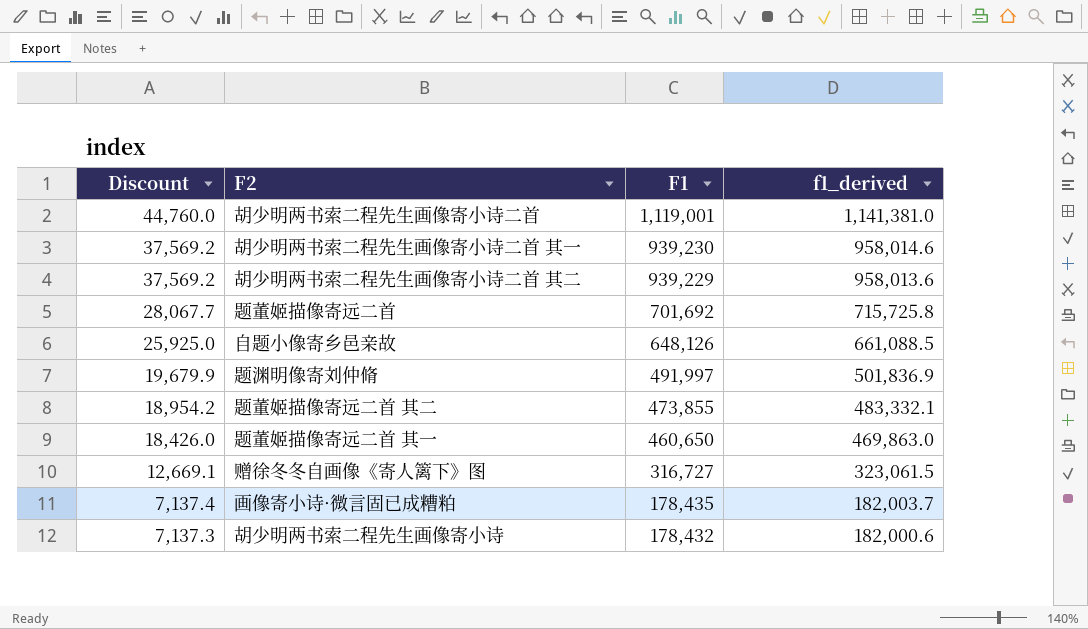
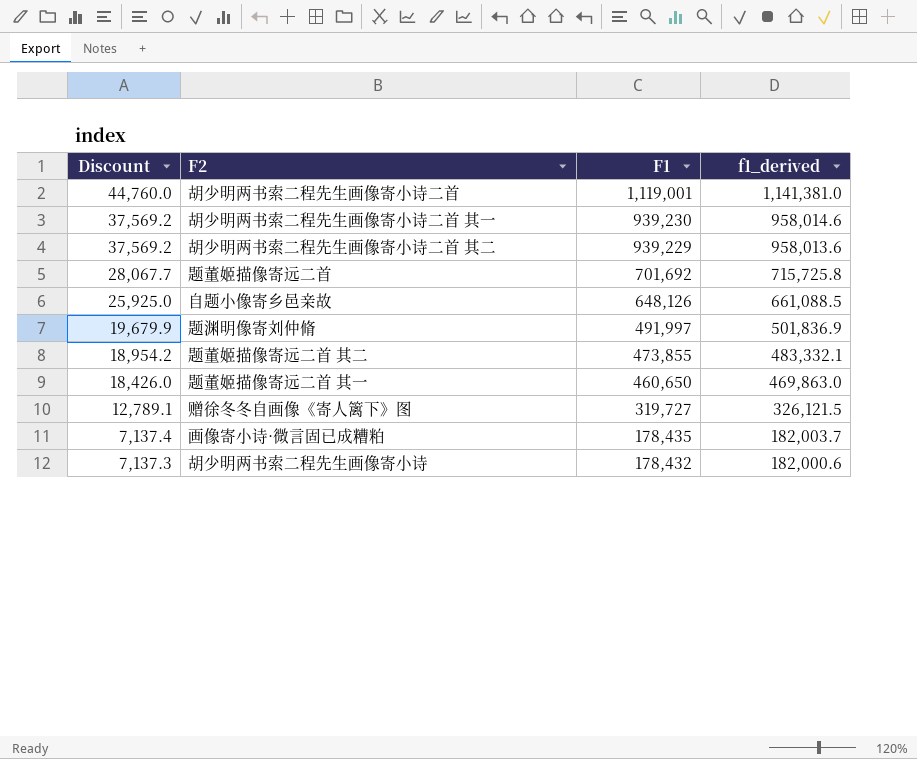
赠徐冬冬自画像《寄人篱下》图 | Discount: 12,669.1 -> 12,789.1
赠徐冬冬自画像《寄人篱下》图 | F1: 316,727 -> 319,727
赠徐冬冬自画像《寄人篱下》图 | f1_derived: 323,061.5 -> 326,121.5

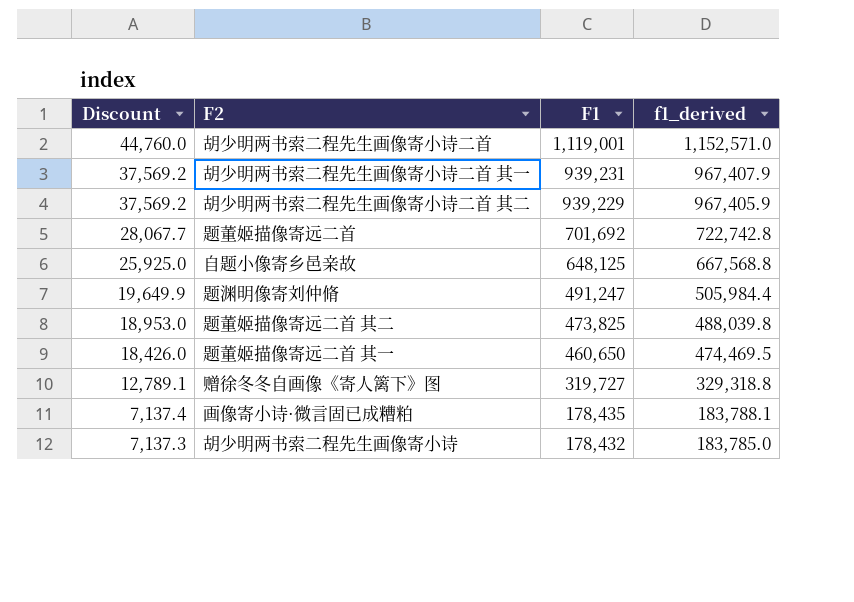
column f1_derived | formula: [F1] * 1.02 -> [F1] * 1.03
胡少明两书索二程先生画像寄小诗二首 其一 | F1: 939,230 -> 939,231
自题小像寄乡邑亲故 | F1: 648,126 -> 648,125
题渊明像寄刘仲脩 | Discount: 19,679.9 -> 19,649.9
题渊明像寄刘仲脩 | F1: 491,997 -> 491,247
题董姬描像寄远二首 其二 | Discount: 18,954.2 -> 18,953.0
题董姬描像寄远二首 其二 | F1: 473,855 -> 473,825

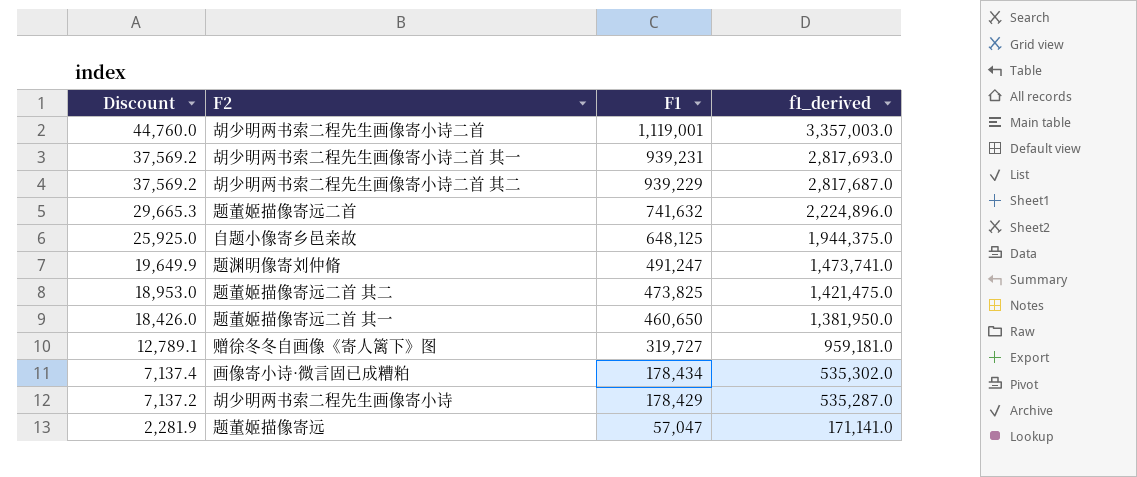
column f1_derived | formula: [F1] * 1.03 -> [F1] * 3
题董姬描像寄远二首 | Discount: 28,067.7 -> 29,665.3
题董姬描像寄远二首 | F1: 701,692 -> 741,632
画像寄小诗·微言固已成糟粕 | F1: 178,435 -> 178,434
胡少明两书索二程先生画像寄小诗 | Discount: 7,137.3 -> 7,137.2
胡少明两书索二程先生画像寄小诗 | F1: 178,432 -> 178,429
row 题董姬描像寄远: none -> 2,281.9 | 57,047 | 171,141.0

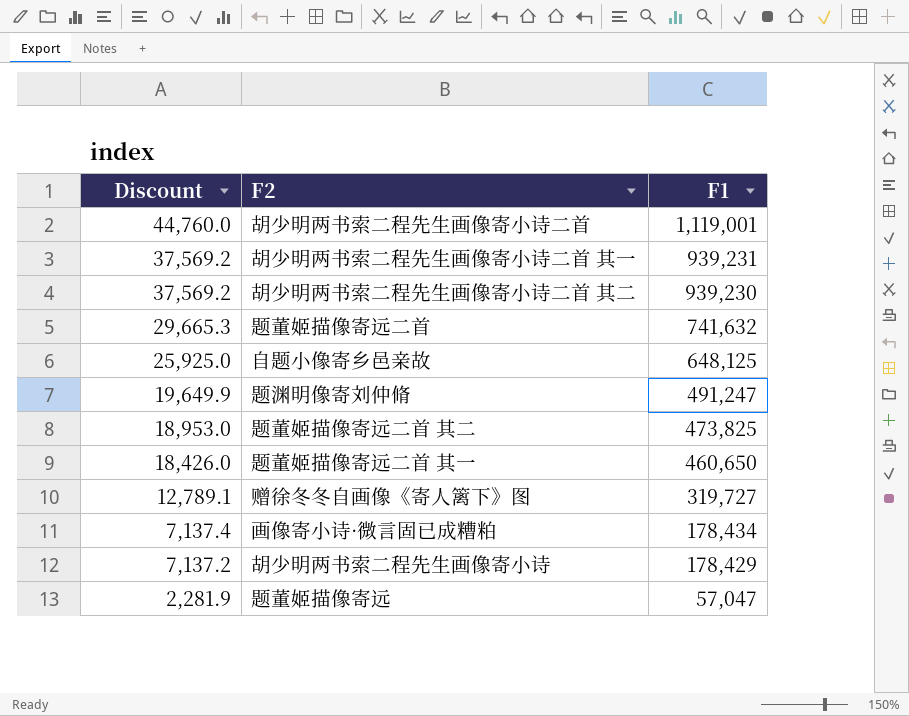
column f1_derived | formula: [F1] * 3 -> none
胡少明两书索二程先生画像寄小诗二首 其二 | F1: 939,229 -> 939,230

